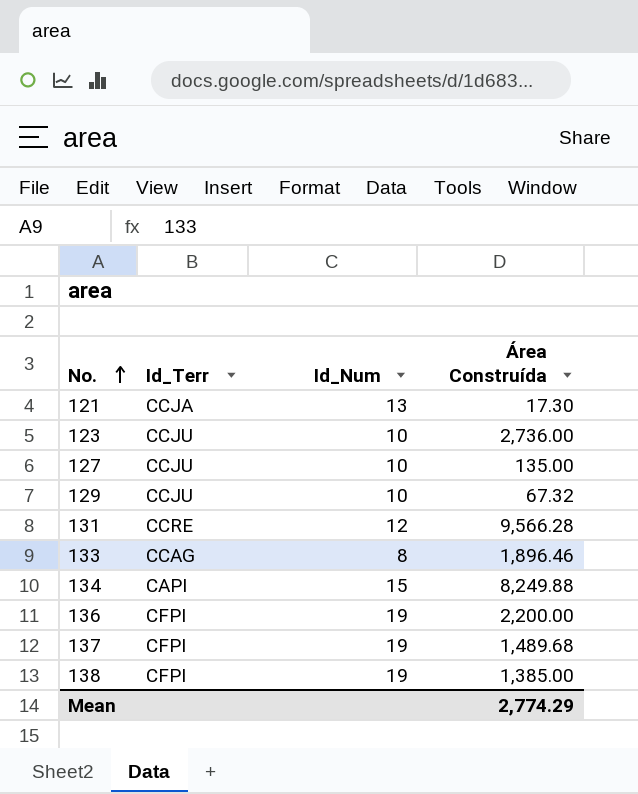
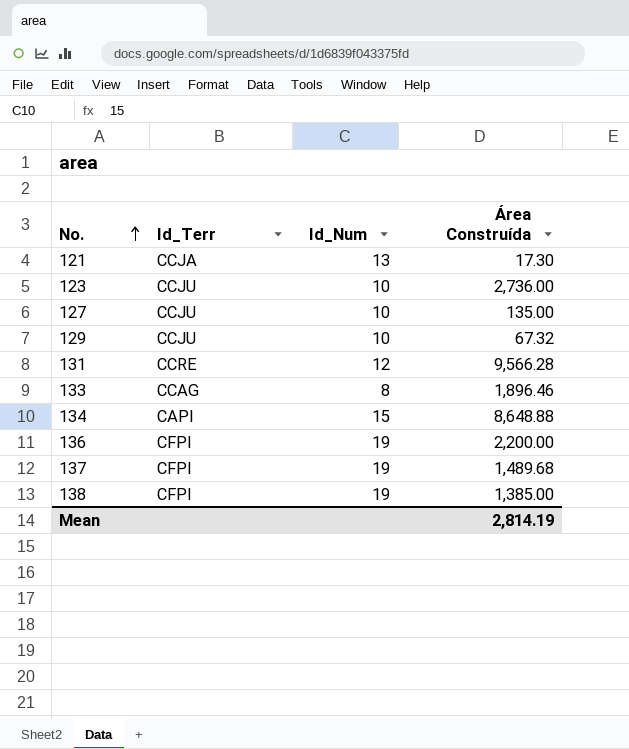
134 | Área Construída: 8,249.88 -> 8,648.88
Mean | Área Construída: 2,774.29 -> 2,814.19

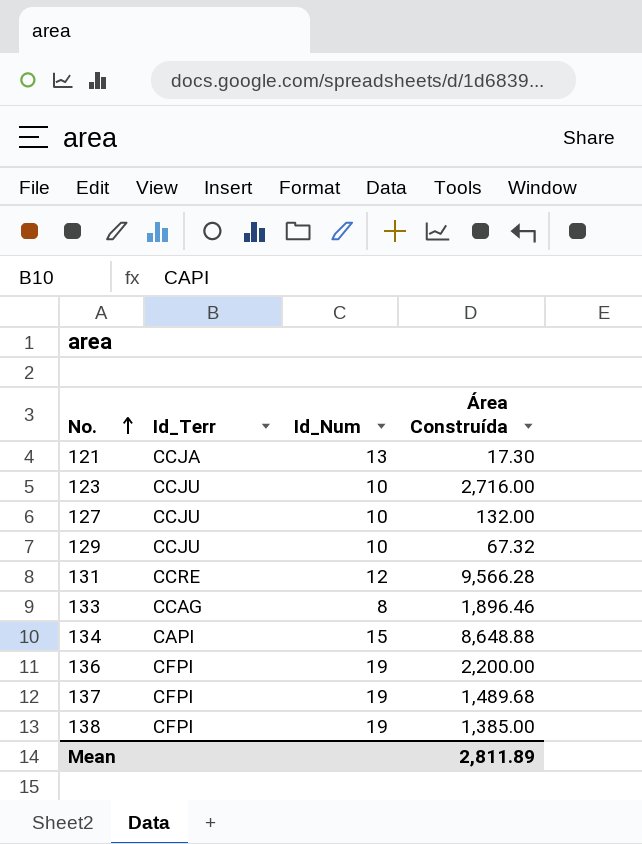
123 | Área Construída: 2,736.00 -> 2,716.00
127 | Área Construída: 135.00 -> 132.00
Mean | Área Construída: 2,814.19 -> 2,811.89

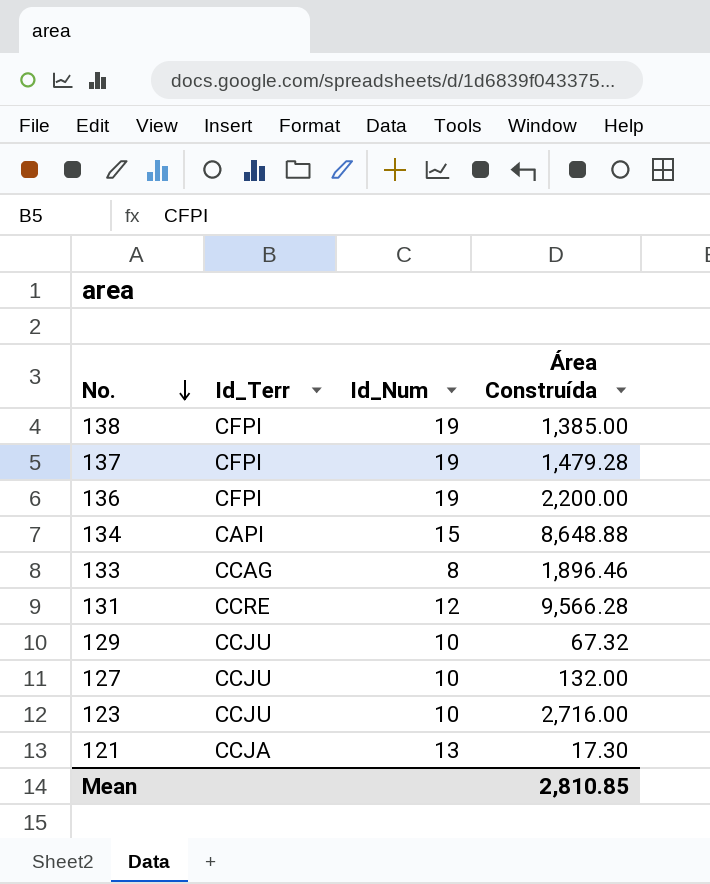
row order: No. ascending -> No. descending
137 | Área Construída: 1,489.68 -> 1,479.28
Mean | Área Construída: 2,811.89 -> 2,810.85

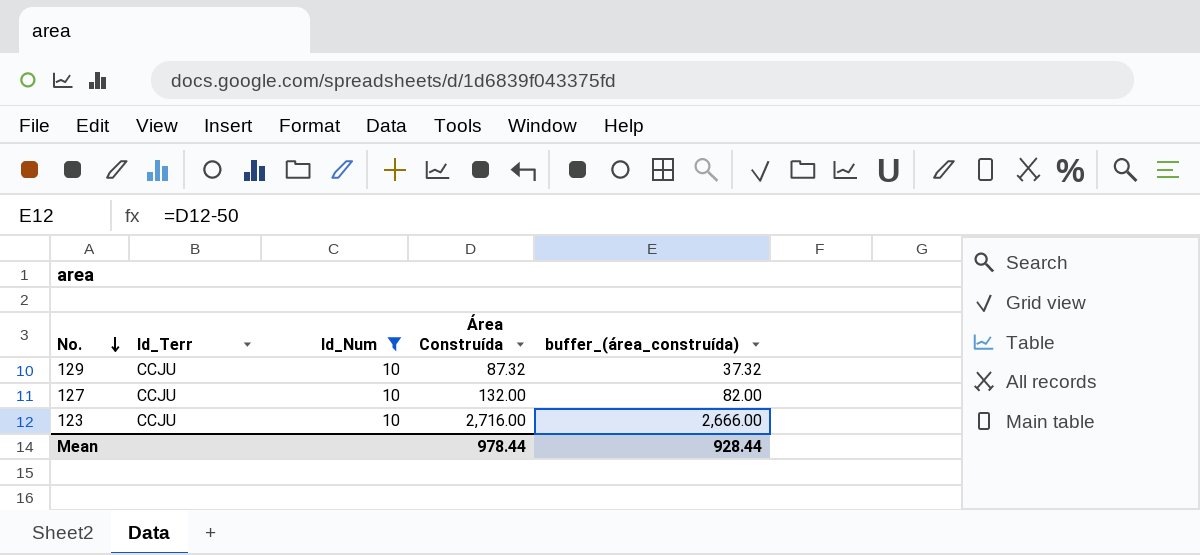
filter: none -> Id_Num = 10
column buffer_(área_construída) | formula: none -> [Área Construída] - 50
129 | Área Construída: 67.32 -> 87.32
Mean | Área Construída: 2,810.85 -> 978.44

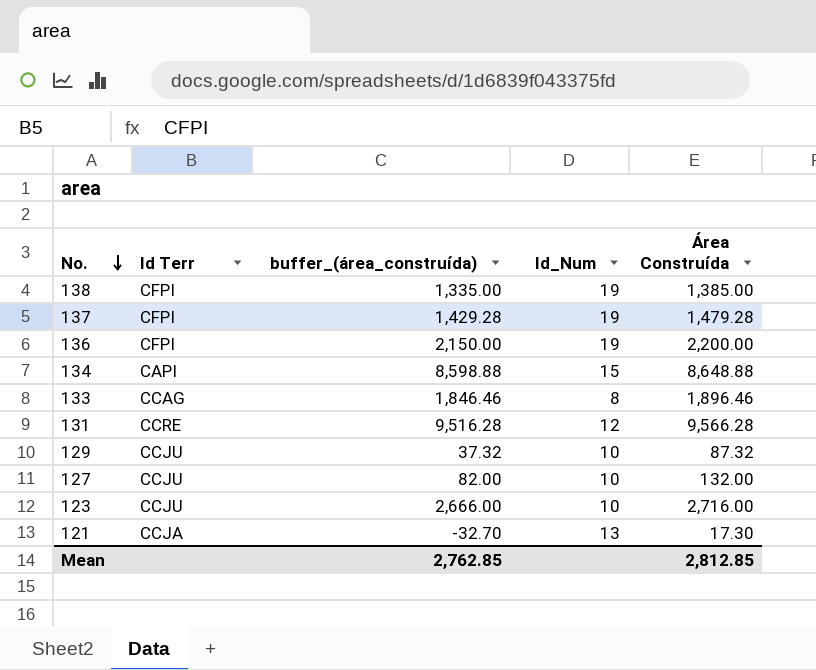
filter: Id_Num = 10 -> none
column name: Id_Terr -> Id Terr
column buffer_(área_construída) | position: 5 -> 3
Mean | buffer_(área_construída): 928.44 -> 2,762.85
Mean | Área Construída: 978.44 -> 2,812.85

